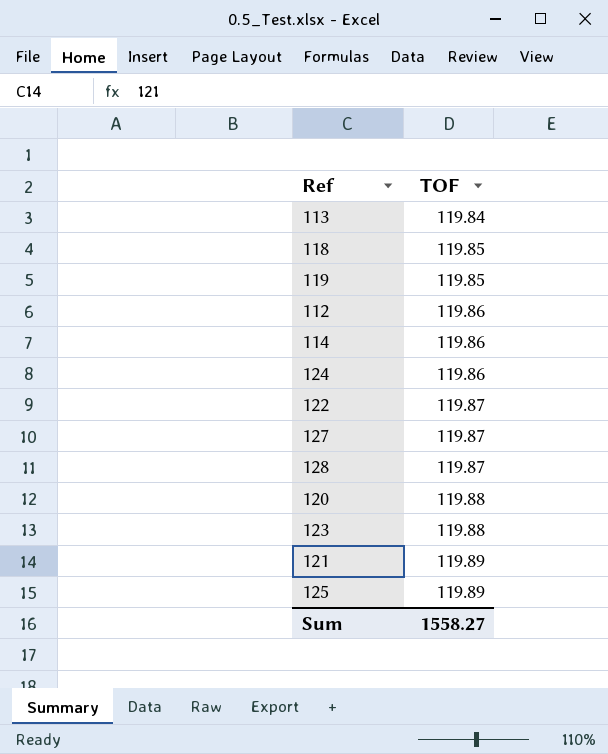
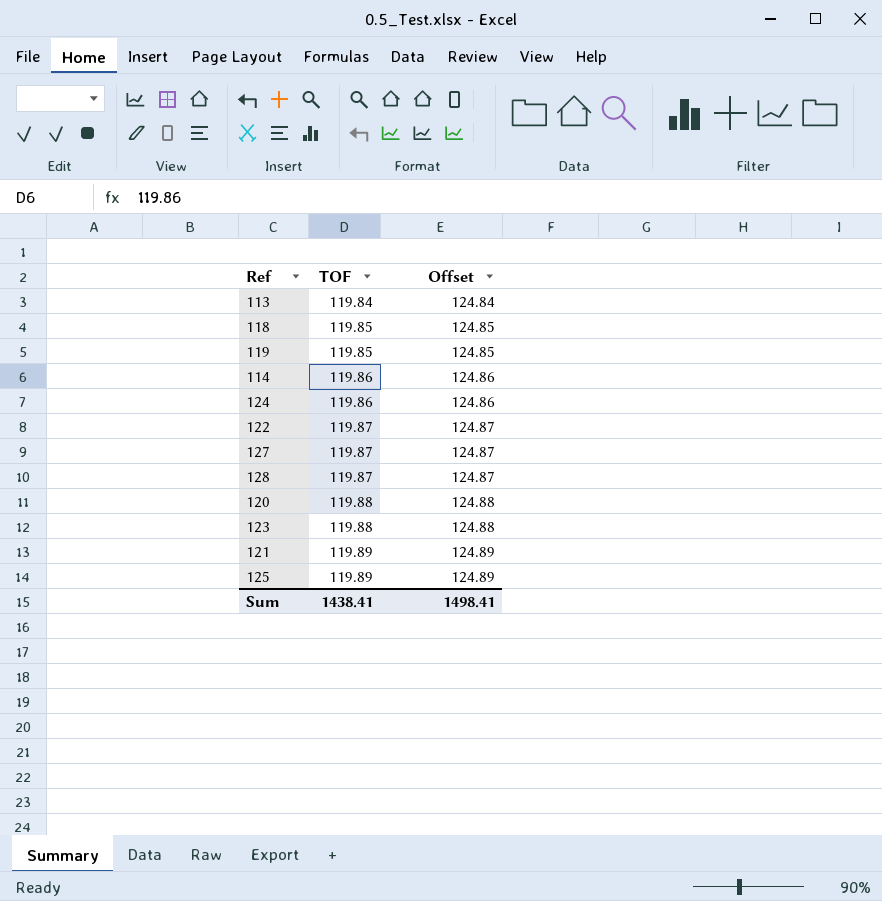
column Offset | formula: none -> [TOF] + 5
row 112: 119.86 -> none
Sum | TOF: 1558.27 -> 1438.41

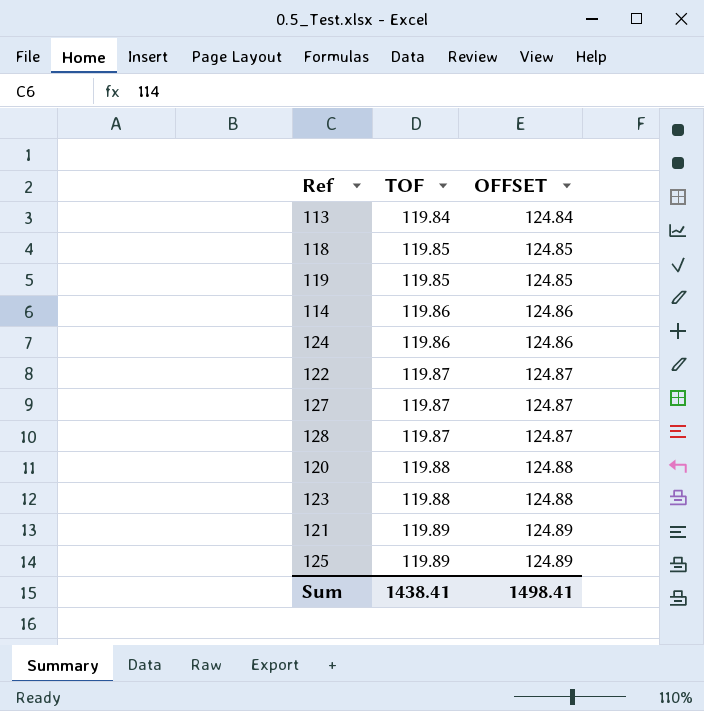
column name: Offset -> OFFSET

